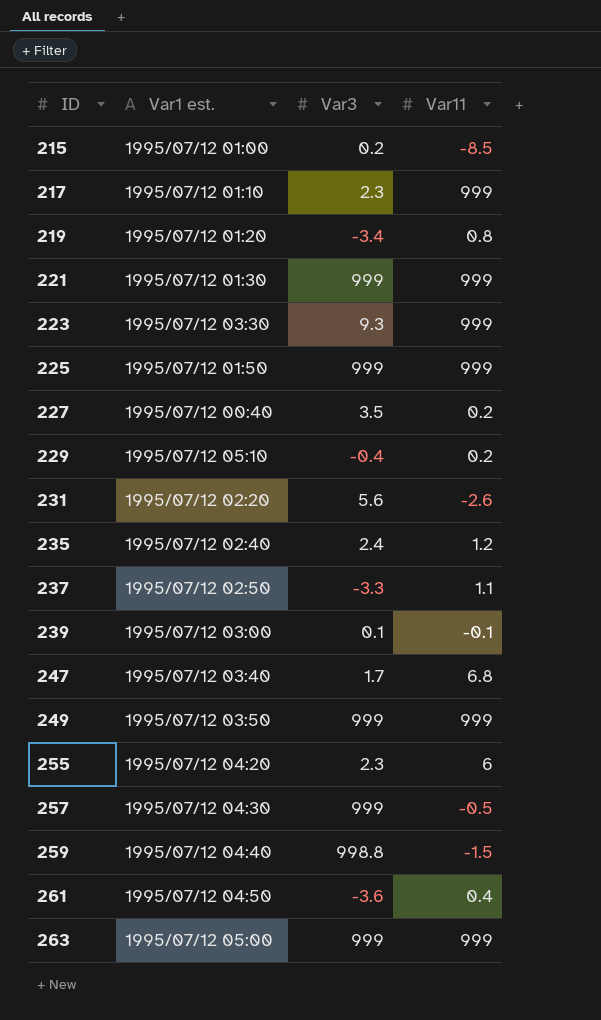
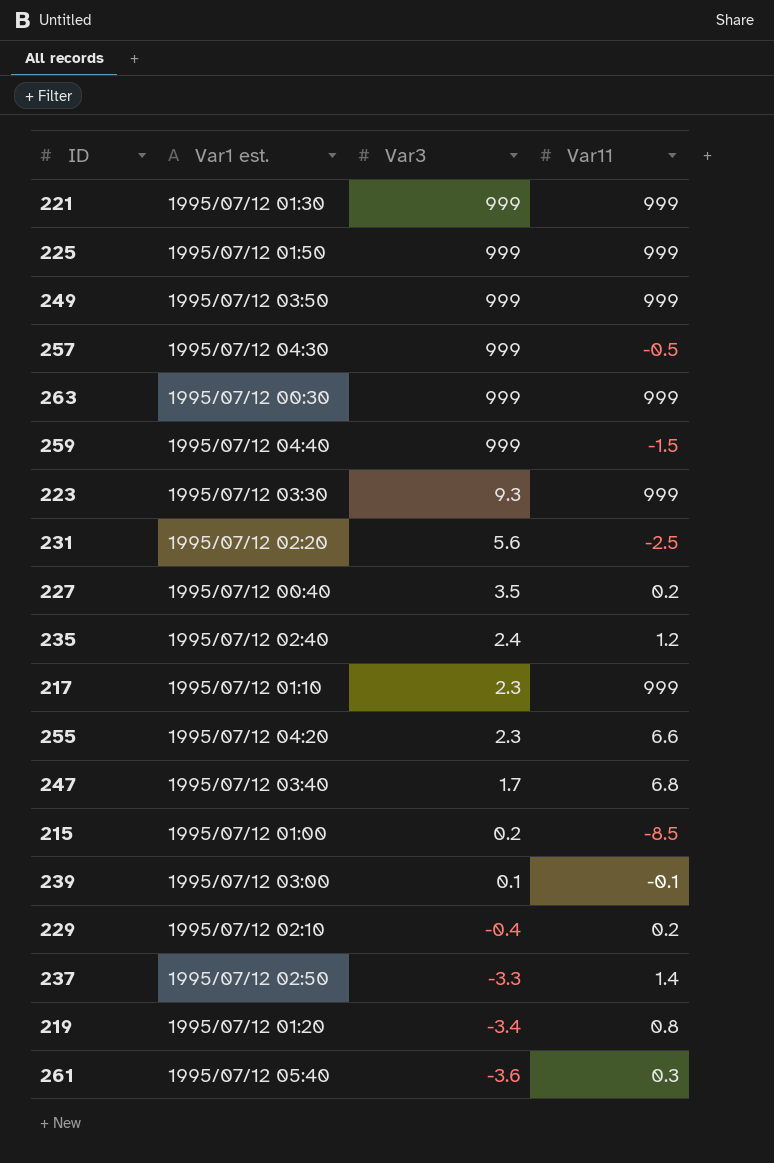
row order: ID ascending -> Var3 descending
263 | Var1 est.: 1995/07/12 05:00 -> 1995/07/12 00:30
259 | Var3: 998.8 -> 999
231 | Var11: -2.6 -> -2.5
255 | Var11: 6 -> 6.6
229 | Var1 est.: 1995/07/12 05:10 -> 1995/07/12 02:10
237 | Var11: 1.1 -> 1.4
261 | Var1 est.: 1995/07/12 04:50 -> 1995/07/12 05:40
261 | Var11: 0.4 -> 0.3

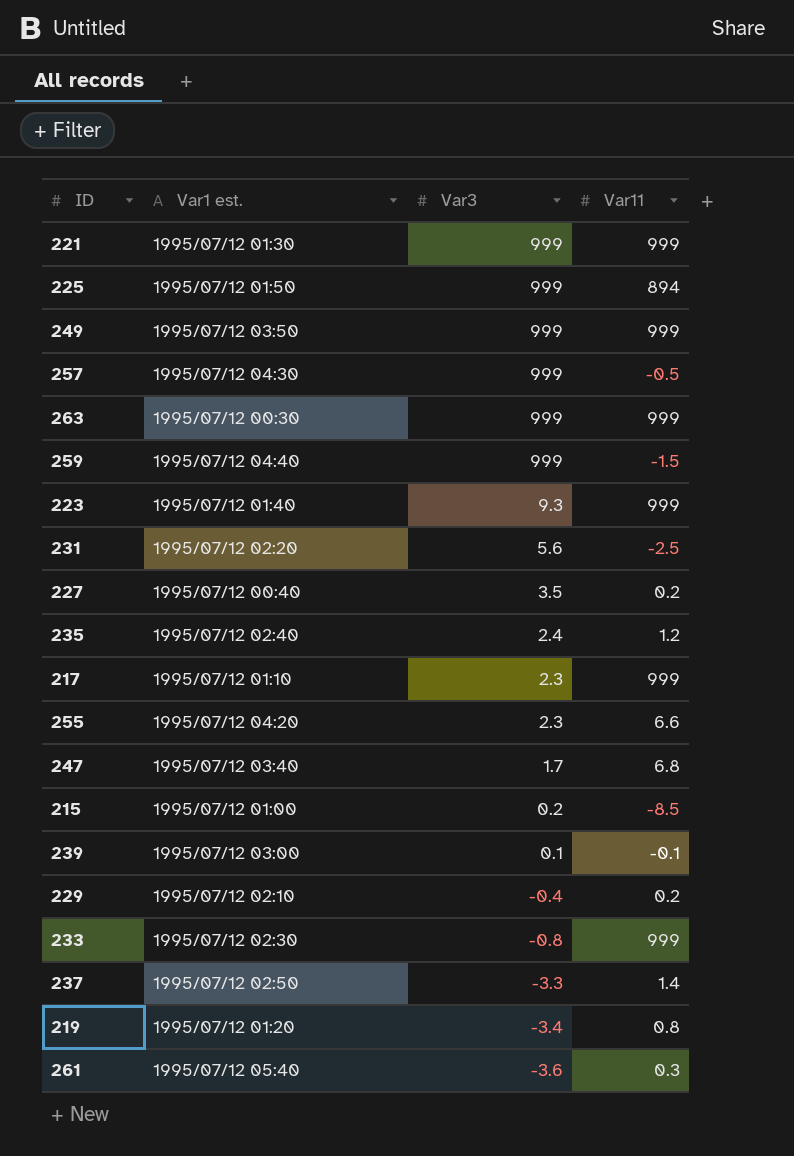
225 | Var11: 999 -> 894
223 | Var1 est.: 1995/07/12 03:30 -> 1995/07/12 01:40
row 233: none -> 1995/07/12 02:30 | -0.8 | 999

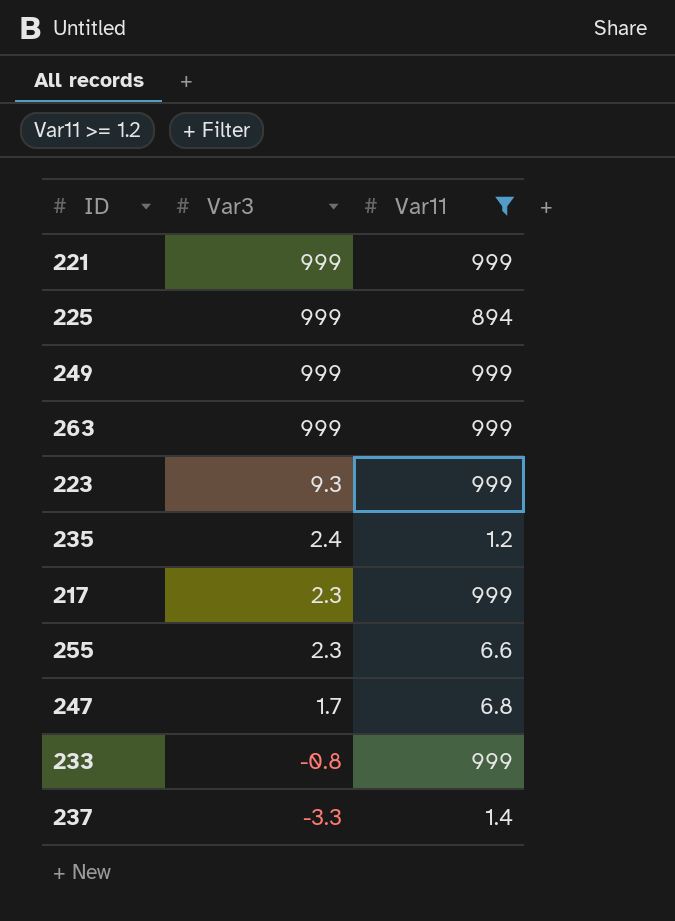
filter: none -> Var11 >= 1.2
column Var1 est. | position: 2 -> none

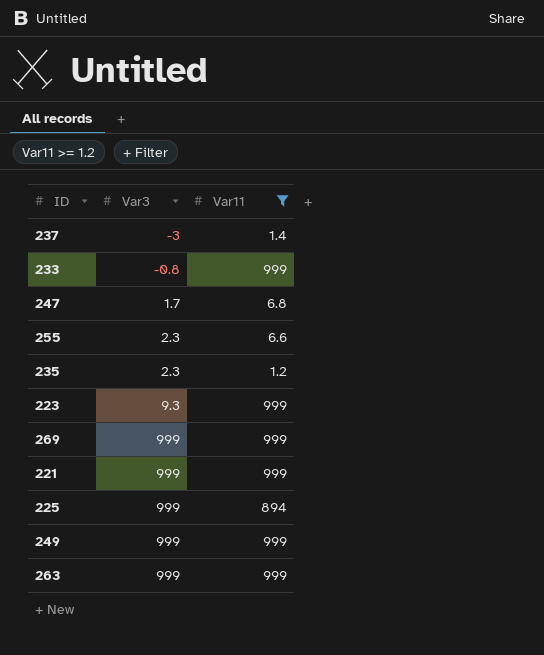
row order: Var3 descending -> Var3 ascending
row 217: 2.3 | 999 -> none
237 | Var3: -3.3 -> -3
235 | Var3: 2.4 -> 2.3
row 269: none -> 999 | 999

